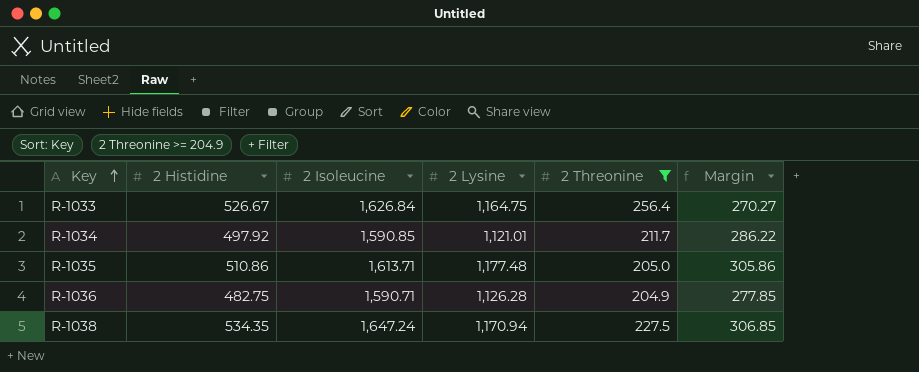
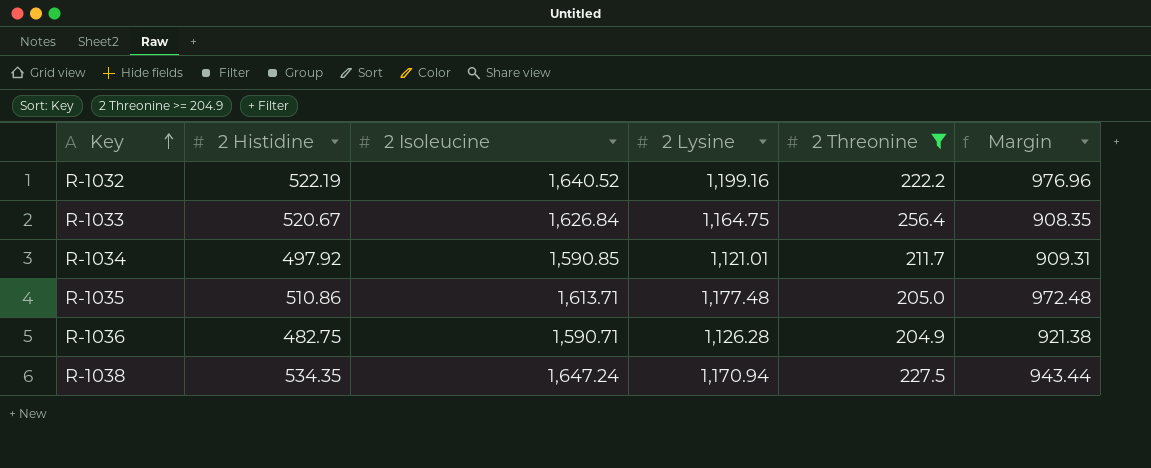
column Margin | formula: [2 Histidine] - [2 Threonine] -> [2 Lysine] - [2 Threonine]
row R-1032: none -> 522.19 | 1,640.52 | 1,199.16 | 222.2 | 976.96
R-1033 | 2 Histidine: 526.67 -> 520.67

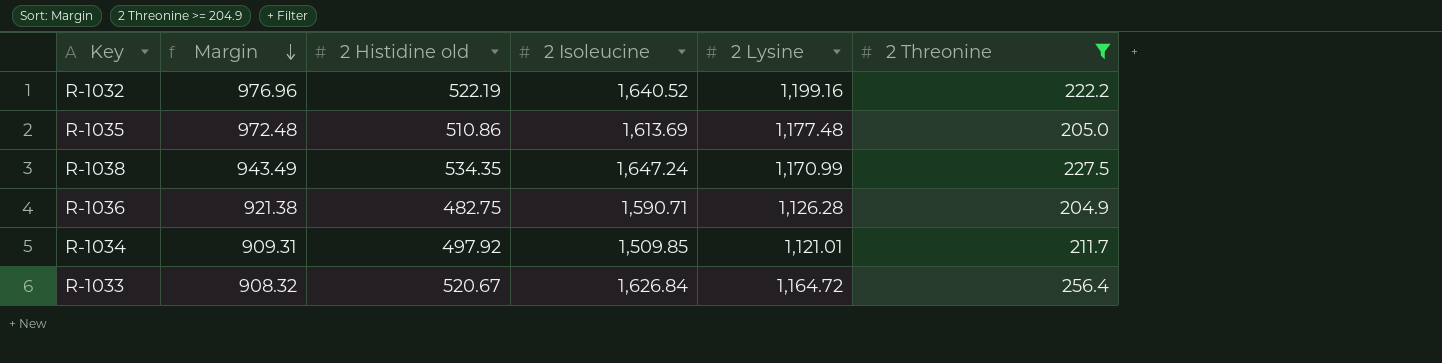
row order: Key ascending -> Margin descending
column Margin | position: 6 -> 2
column name: 2 Histidine -> 2 Histidine old
R-1035 | 2 Isoleucine: 1,613.71 -> 1,613.69
R-1038 | Margin: 943.44 -> 943.49
R-1038 | 2 Lysine: 1,170.94 -> 1,170.99
R-1034 | 2 Isoleucine: 1,590.85 -> 1,509.85
R-1033 | Margin: 908.35 -> 908.32
R-1033 | 2 Lysine: 1,164.75 -> 1,164.72

